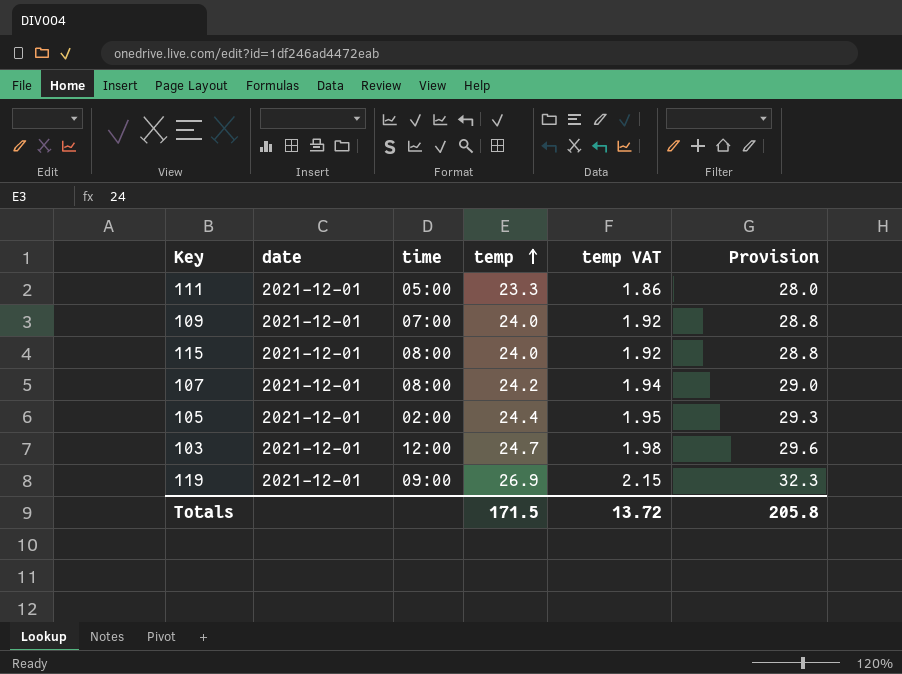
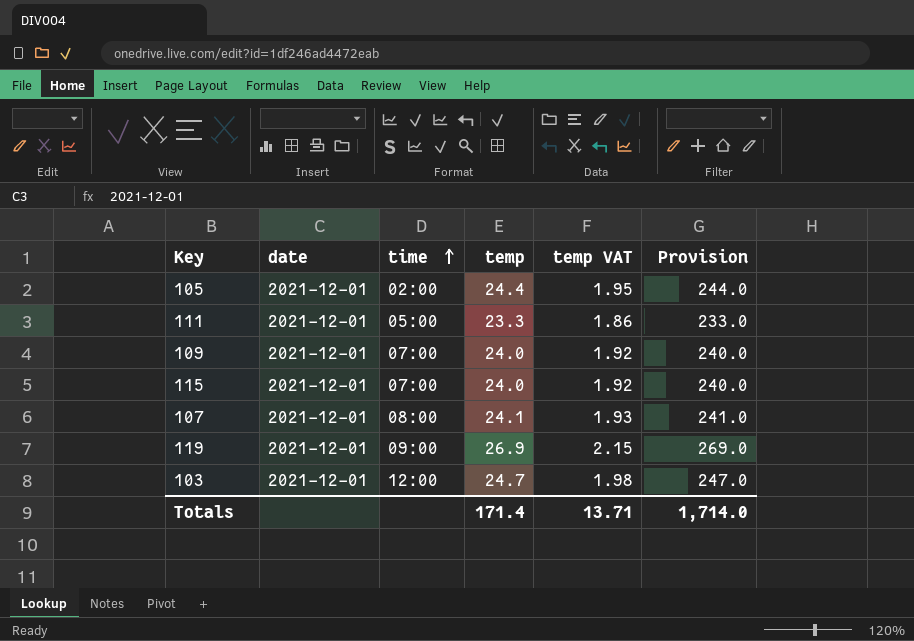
row order: temp ascending -> time ascending
column Provision | formula: [temp] * 1.2 -> [temp] * 10
115 | time: 08:00 -> 07:00
107 | temp: 24.2 -> 24.1
107 | temp VAT: 1.94 -> 1.93
Totals | temp: 171.5 -> 171.4
Totals | temp VAT: 13.72 -> 13.71
Totals | Provision: 205.8 -> 1,714.0

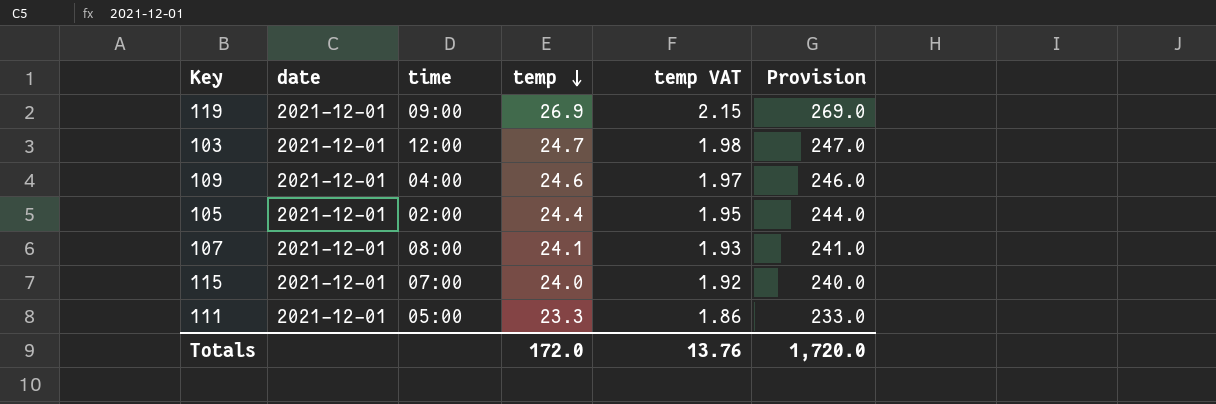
row order: time ascending -> temp descending
109 | time: 07:00 -> 04:00
109 | temp: 24.0 -> 24.6
109 | temp VAT: 1.92 -> 1.97
109 | Provision: 240.0 -> 246.0
Totals | temp: 171.4 -> 172.0
Totals | temp VAT: 13.71 -> 13.76
Totals | Provision: 1,714.0 -> 1,720.0

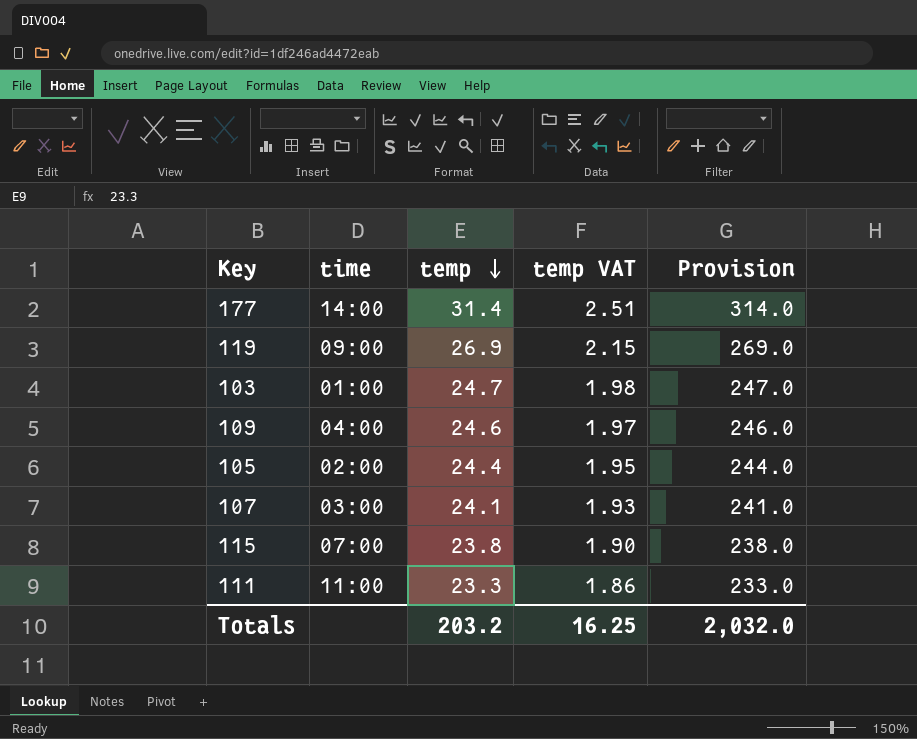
column date | position: 2 -> none
row 177: none -> 14:00 | 31.4 | 2.51 | 314.0
103 | time: 12:00 -> 01:00
107 | time: 08:00 -> 03:00
115 | temp: 24.0 -> 23.8
115 | temp VAT: 1.92 -> 1.90
115 | Provision: 240.0 -> 238.0
111 | time: 05:00 -> 11:00
Totals | temp: 172.0 -> 203.2
Totals | temp VAT: 13.76 -> 16.25
Totals | Provision: 1,720.0 -> 2,032.0

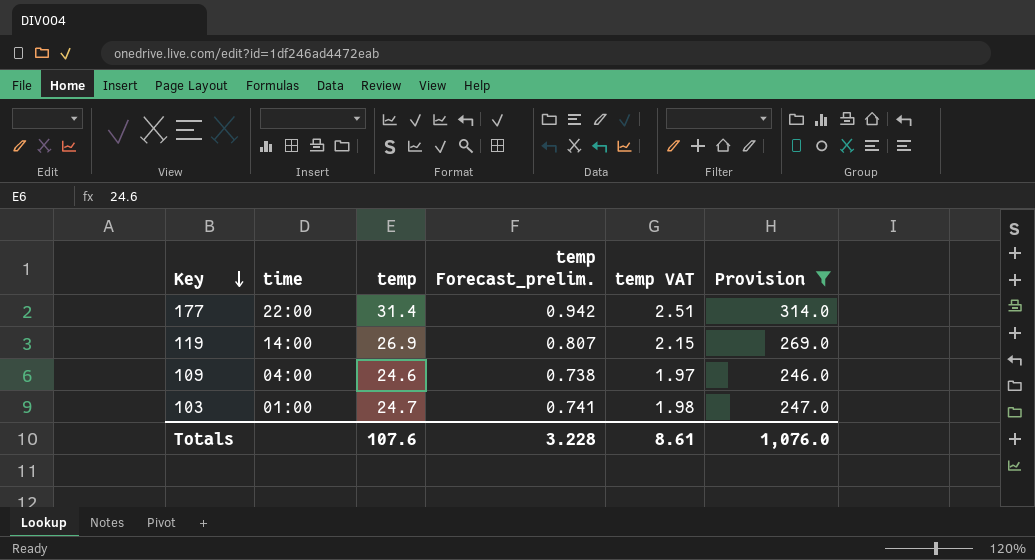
filter: none -> Provision >= 246.0
row order: temp descending -> Key descending
column temp Forecast_prelim. | formula: none -> [temp] * 0.03
177 | time: 14:00 -> 22:00
119 | time: 09:00 -> 14:00
Totals | temp: 203.2 -> 107.6
Totals | temp VAT: 16.25 -> 8.61
Totals | Provision: 2,032.0 -> 1,076.0

